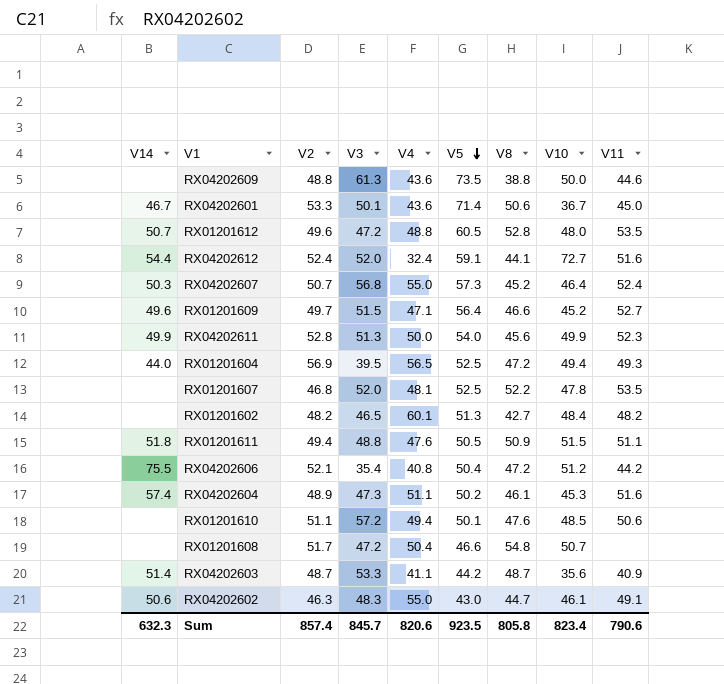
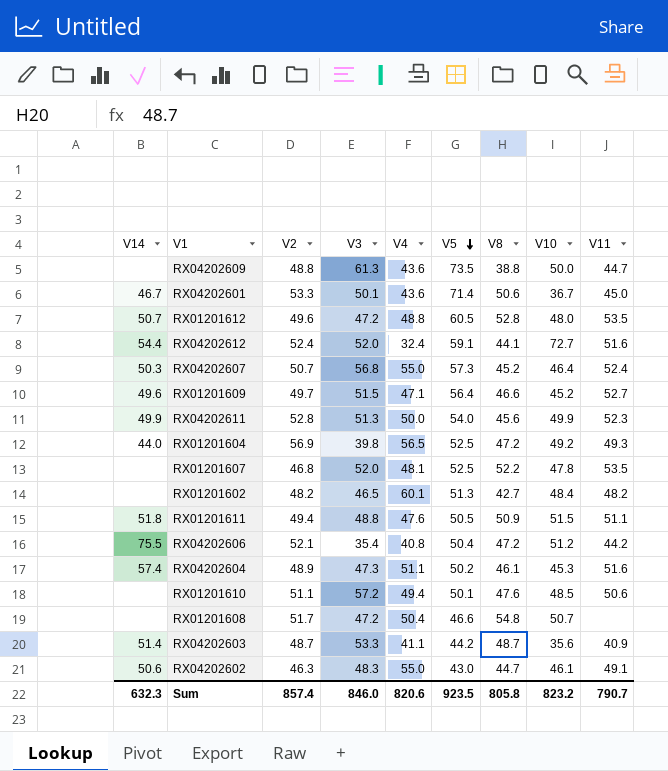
RX04202609 | V11: 44.6 -> 44.7
RX01201604 | V3: 39.5 -> 39.8
RX01201604 | V10: 49.4 -> 49.2
Sum | V3: 845.7 -> 846.0
Sum | V10: 823.4 -> 823.2
Sum | V11: 790.6 -> 790.7

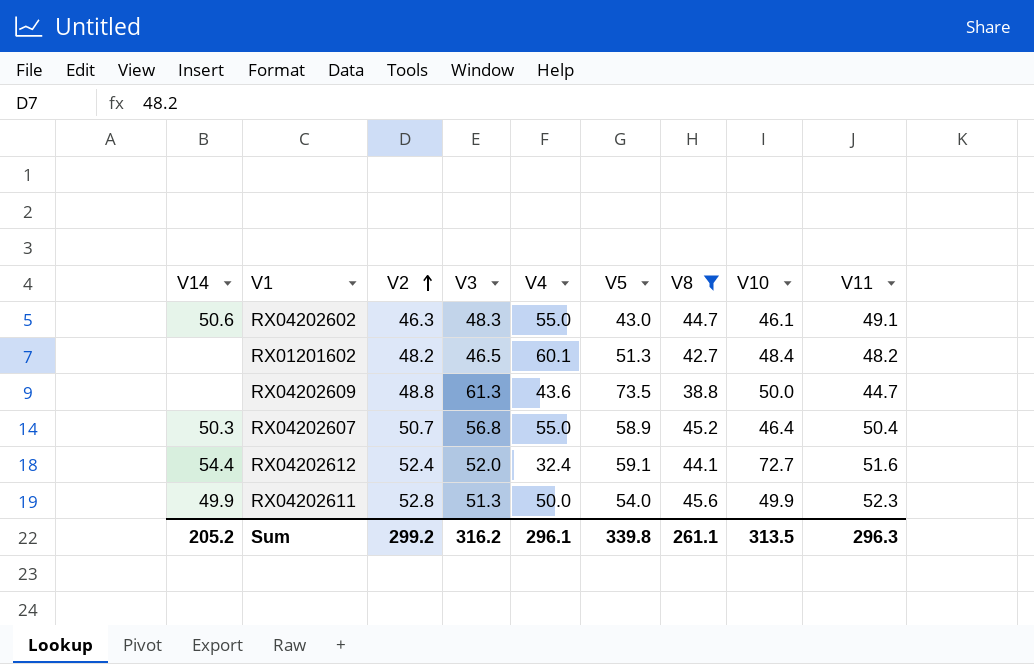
filter: none -> V8 <= 45.6
row order: V5 descending -> V2 ascending
RX04202607 | V5: 57.3 -> 58.9
RX04202607 | V11: 52.4 -> 50.4
Sum | V14: 632.3 -> 205.2
Sum | V2: 857.4 -> 299.2
Sum | V3: 846.0 -> 316.2
Sum | V4: 820.6 -> 296.1
Sum | V5: 923.5 -> 339.8
Sum | V8: 805.8 -> 261.1
Sum | V10: 823.2 -> 313.5
Sum | V11: 790.7 -> 296.3

